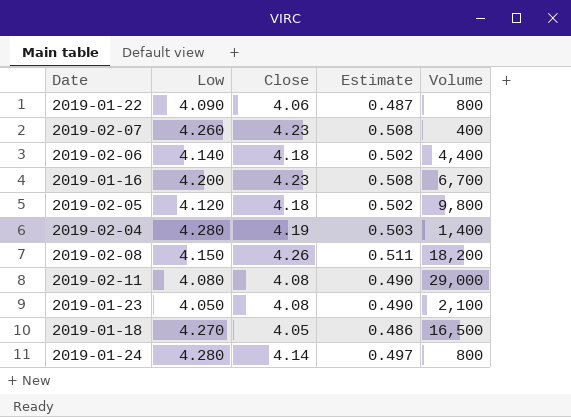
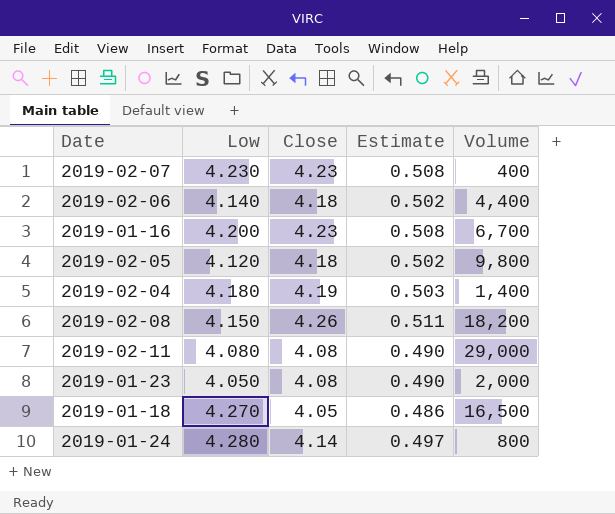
row 2019-01-22: 4.090 | 4.06 | 0.487 | 800 -> none
2019-02-07 | Low: 4.260 -> 4.230
2019-02-04 | Low: 4.280 -> 4.180
2019-01-23 | Volume: 2,100 -> 2,000

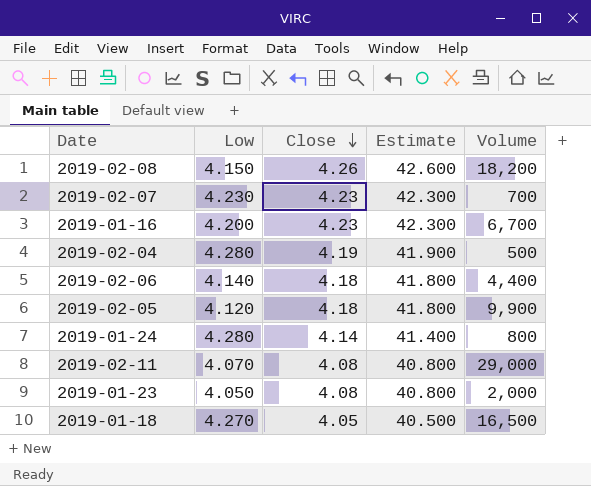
row order: none -> Close descending
column Estimate | formula: [Close] * 0.12 -> [Close] * 10
2019-02-07 | Volume: 400 -> 700
2019-02-04 | Low: 4.180 -> 4.280
2019-02-04 | Volume: 1,400 -> 500
2019-02-05 | Volume: 9,800 -> 9,900
2019-02-11 | Low: 4.080 -> 4.070

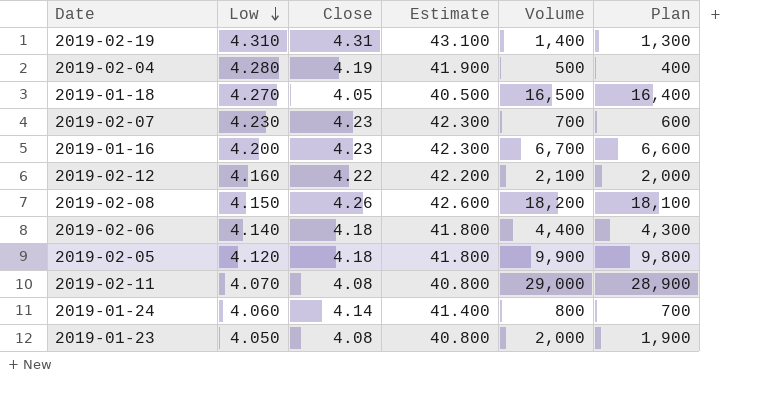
row order: Close descending -> Low descending
column Plan | formula: none -> [Volume] - 100
row 2019-02-19: none -> 4.310 | 4.31 | 43.100 | 1,400 | 1,300
row 2019-02-12: none -> 4.160 | 4.22 | 42.200 | 2,100 | 2,000
2019-01-24 | Low: 4.280 -> 4.060

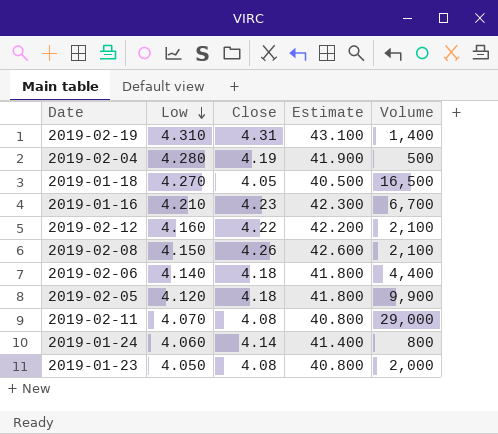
column Plan | formula: [Volume] - 100 -> none
row 2019-02-07: 4.230 | 4.23 | 42.300 | 700 | 600 -> none
2019-01-16 | Low: 4.200 -> 4.210
2019-02-08 | Volume: 18,200 -> 2,100

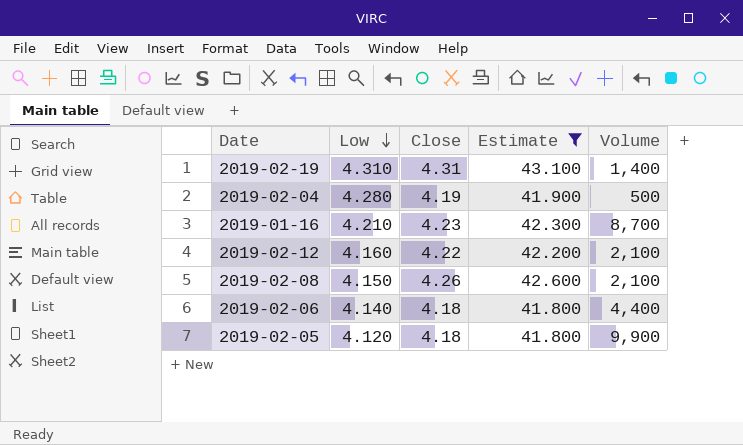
filter: none -> Estimate >= 41.800
2019-01-16 | Volume: 6,700 -> 8,700

